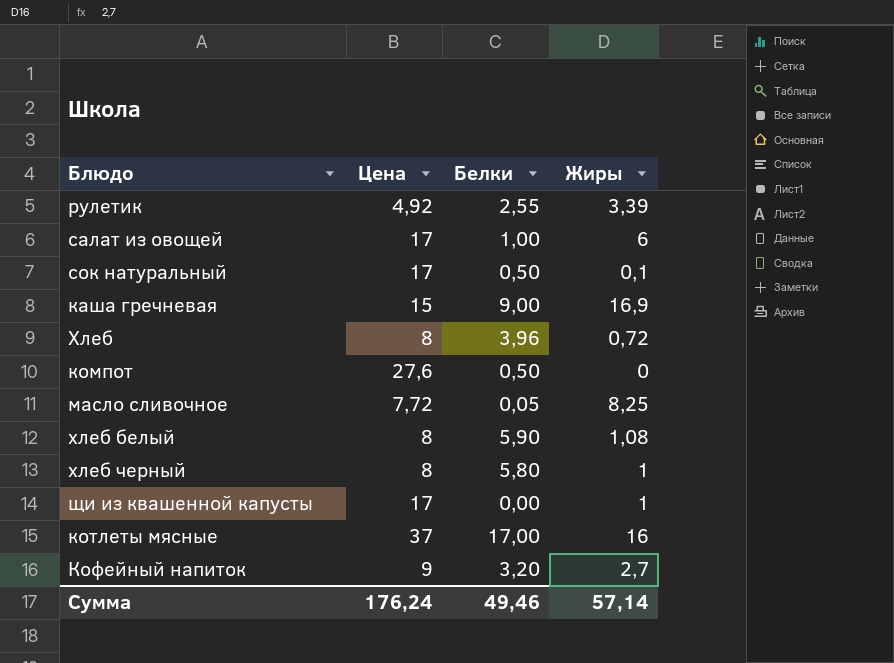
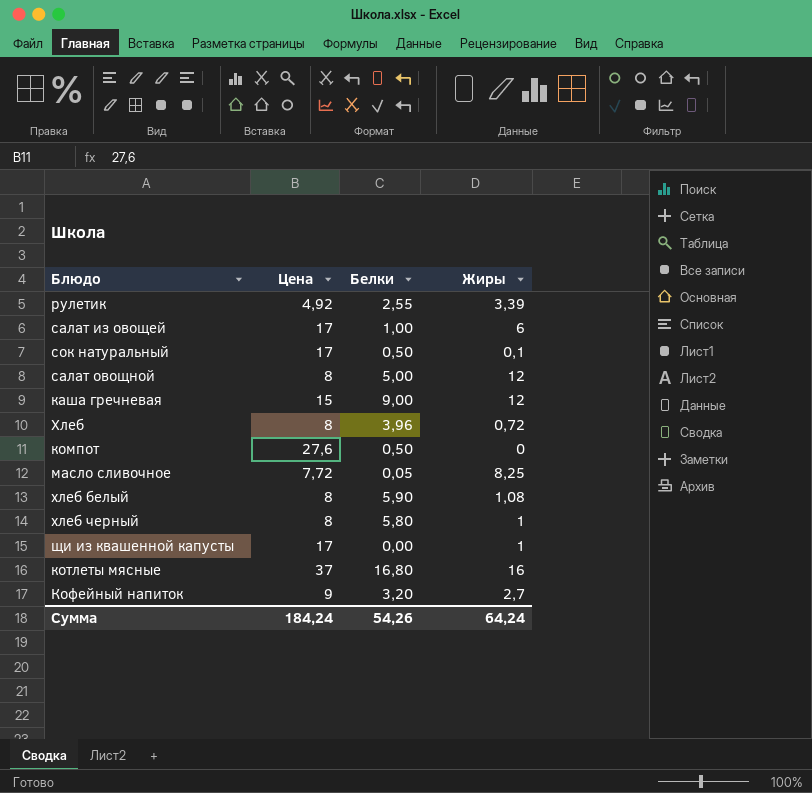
row салат овощной: none -> 8 | 5,00 | 12
каша гречневая | Жиры: 16,9 -> 12
котлеты мясные | Белки: 17,00 -> 16,80
Сумма | Цена: 176,24 -> 184,24
Сумма | Белки: 49,46 -> 54,26
Сумма | Жиры: 57,14 -> 64,24

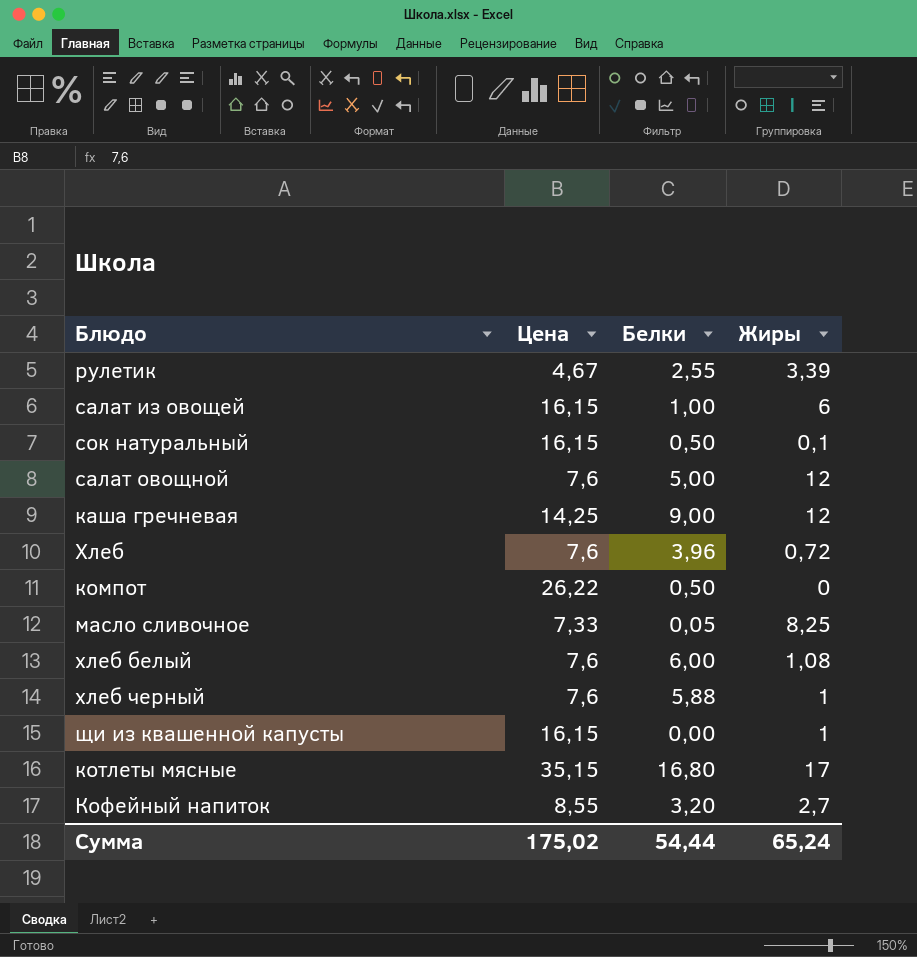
рулетик | Цена: 4,92 -> 4,67
салат из овощей | Цена: 17 -> 16,15
сок натуральный | Цена: 17 -> 16,15
салат овощной | Цена: 8 -> 7,6
каша гречневая | Цена: 15 -> 14,25
Хлеб | Цена: 8 -> 7,6
компот | Цена: 27,6 -> 26,22
масло сливочное | Цена: 7,72 -> 7,33
хлеб белый | Цена: 8 -> 7,6
хлеб белый | Белки: 5,90 -> 6,00
хлеб черный | Цена: 8 -> 7,6
хлеб черный | Белки: 5,80 -> 5,88
щи из квашенной капусты | Цена: 17 -> 16,15
котлеты мясные | Цена: 37 -> 35,15
котлеты мясные | Жиры: 16 -> 17
Кофейный напиток | Цена: 9 -> 8,55
Сумма | Цена: 184,24 -> 175,02
Сумма | Белки: 54,26 -> 54,44
Сумма | Жиры: 64,24 -> 65,24

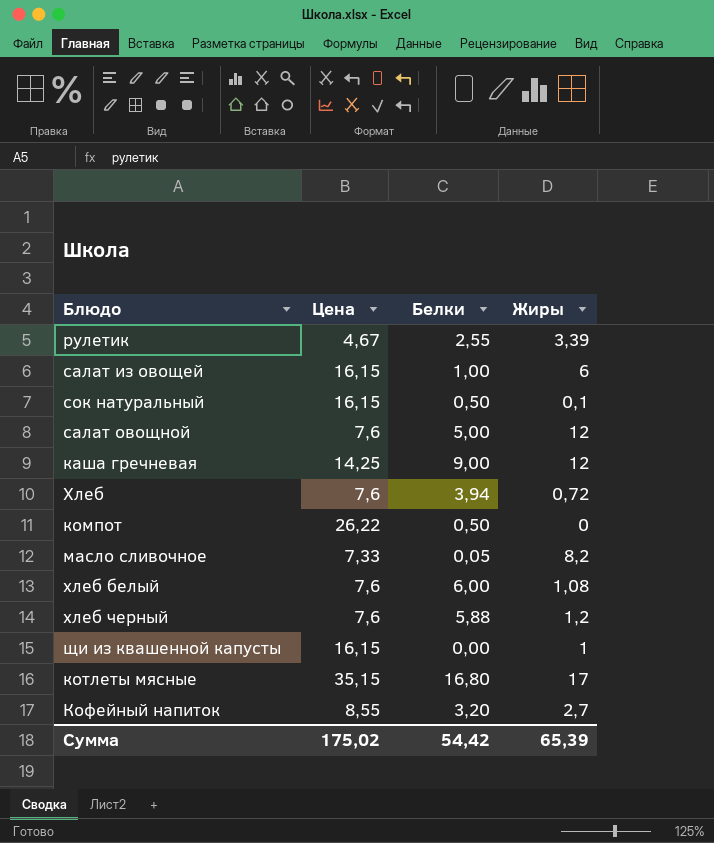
Хлеб | Белки: 3,96 -> 3,94
масло сливочное | Жиры: 8,25 -> 8,2
хлеб черный | Жиры: 1 -> 1,2
Сумма | Белки: 54,44 -> 54,42
Сумма | Жиры: 65,24 -> 65,39

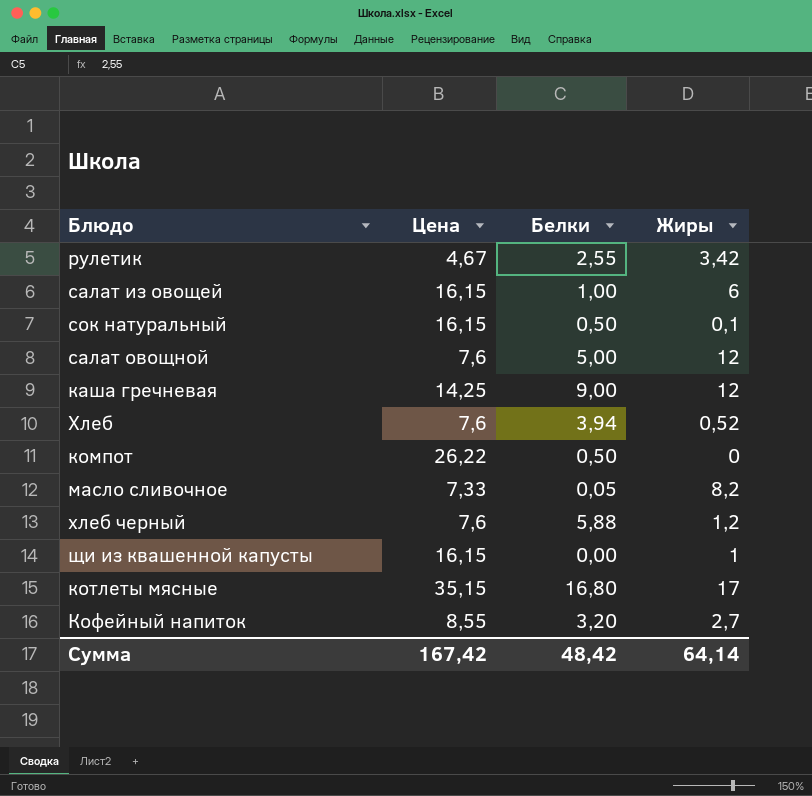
row хлеб белый: 7,6 | 6,00 | 1,08 -> none
рулетик | Жиры: 3,39 -> 3,42
Хлеб | Жиры: 0,72 -> 0,52
Сумма | Цена: 175,02 -> 167,42
Сумма | Белки: 54,42 -> 48,42
Сумма | Жиры: 65,39 -> 64,14

